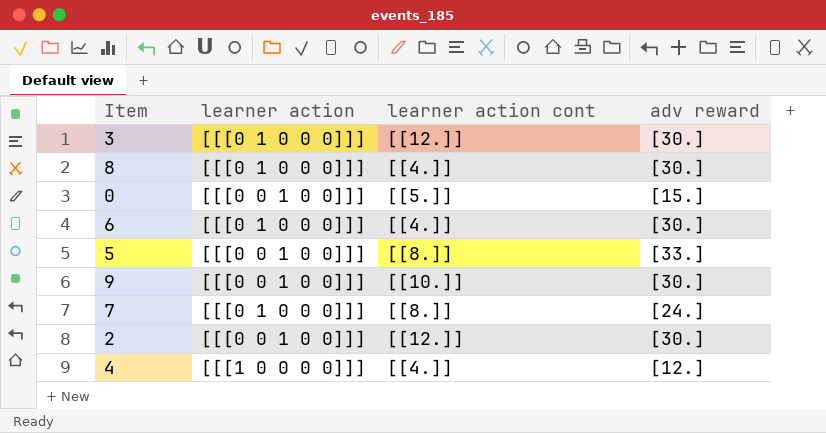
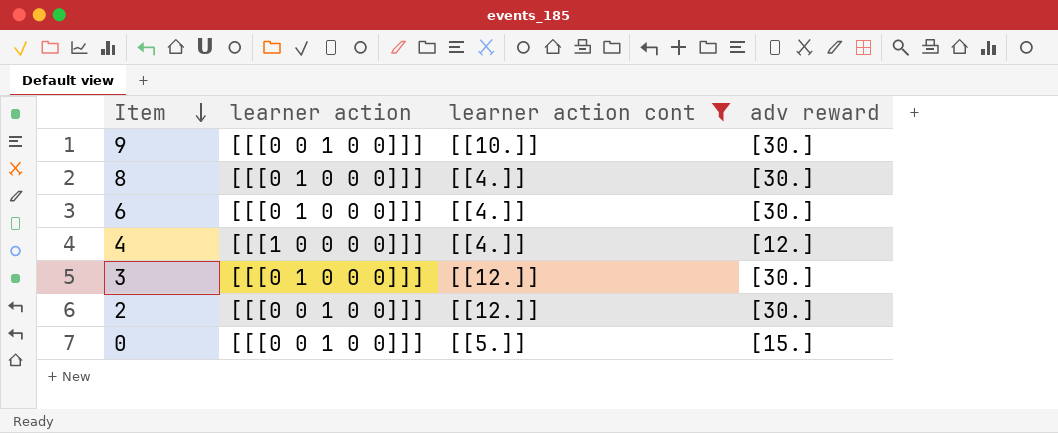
filter: none -> learner action cont != [[8.]]
row order: none -> Item descending

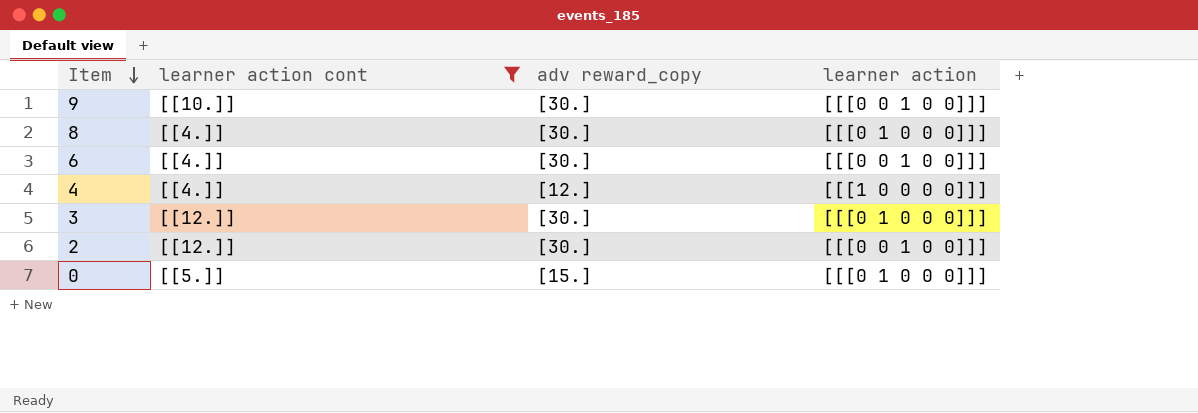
column name: adv reward -> adv reward_copy
column learner action | position: 2 -> 4
6 | learner action: [[[0 1 0 0 0]]] -> [[[0 0 1 0 0]]]
0 | learner action: [[[0 0 1 0 0]]] -> [[[0 1 0 0 0]]]

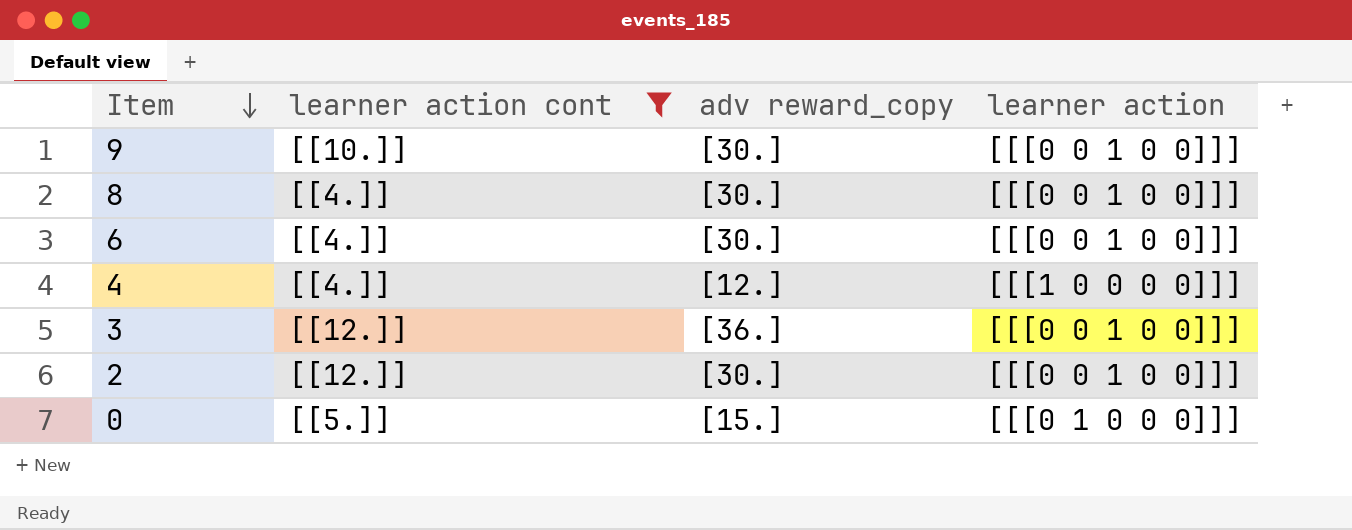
8 | learner action: [[[0 1 0 0 0]]] -> [[[0 0 1 0 0]]]
3 | adv reward_copy: [30.] -> [36.]
3 | learner action: [[[0 1 0 0 0]]] -> [[[0 0 1 0 0]]]

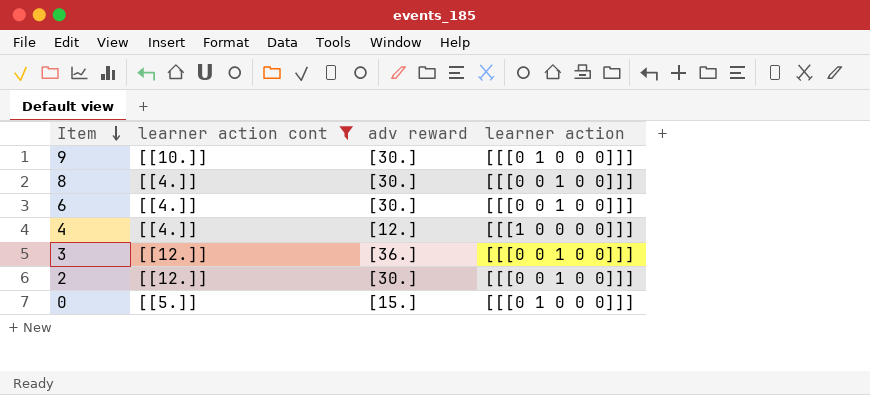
column name: adv reward_copy -> adv reward
9 | learner action: [[[0 0 1 0 0]]] -> [[[0 1 0 0 0]]]

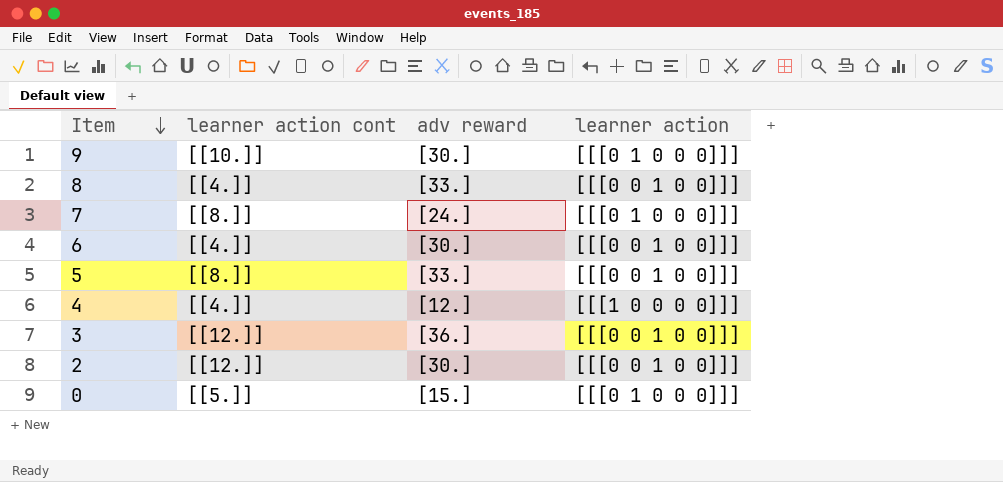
filter: learner action cont != [[8.]] -> none
8 | adv reward: [30.] -> [33.]

